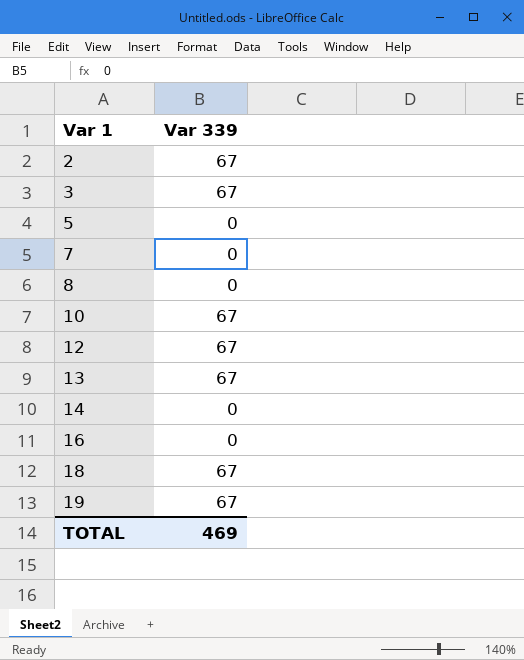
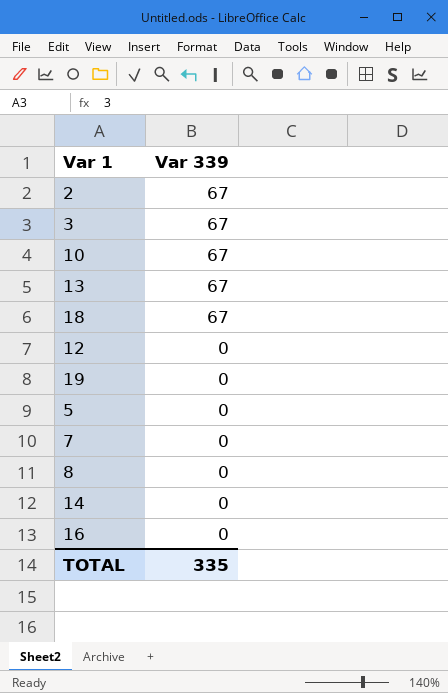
row order: Var 1 ascending -> Var 339 descending
12 | Var 339: 67 -> 0
19 | Var 339: 67 -> 0
TOTAL | Var 339: 469 -> 335

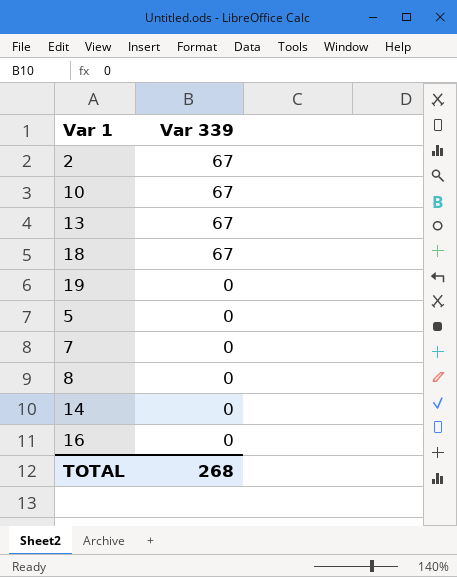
row 3: 67 -> none
row 12: 0 -> none
TOTAL | Var 339: 335 -> 268

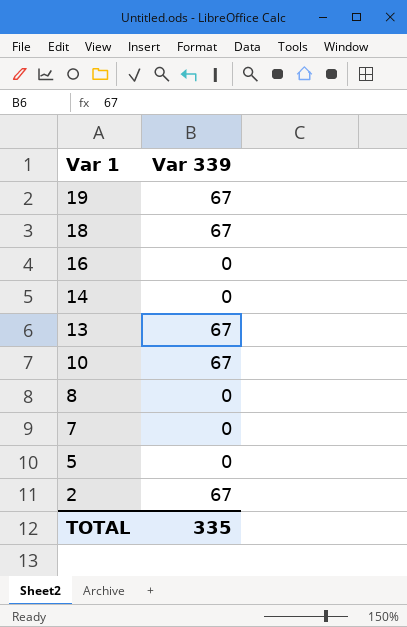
row order: Var 339 descending -> Var 1 descending
19 | Var 339: 0 -> 67
TOTAL | Var 339: 268 -> 335

